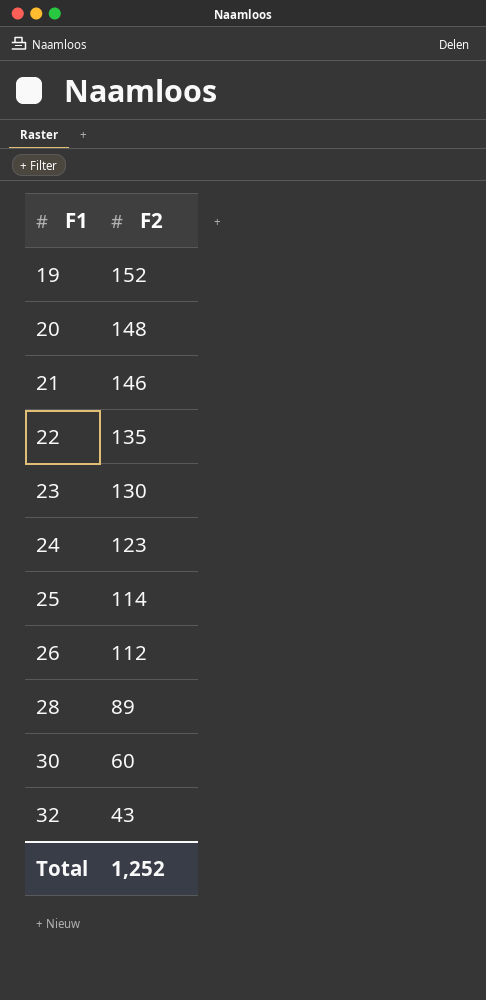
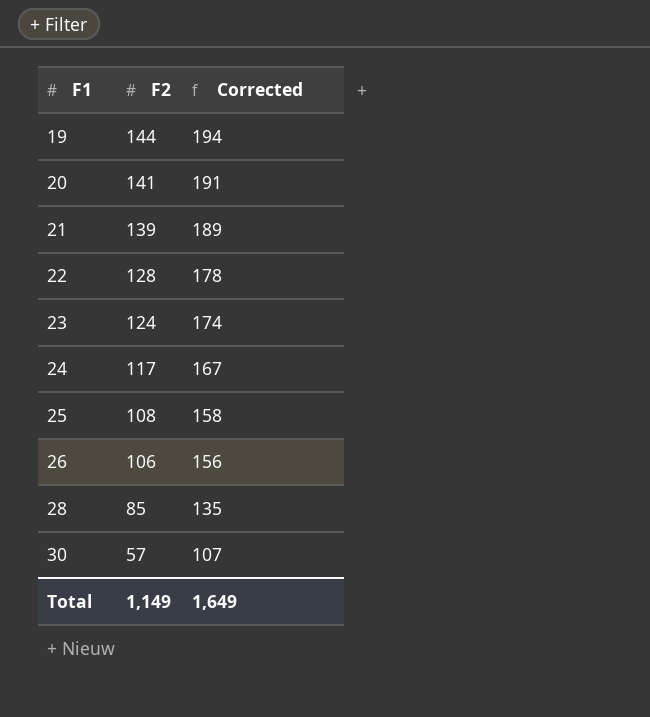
column Corrected | formula: none -> [F2] + 50
row 32: 43 -> none
19 | F2: 152 -> 144
20 | F2: 148 -> 141
21 | F2: 146 -> 139
22 | F2: 135 -> 128
23 | F2: 130 -> 124
24 | F2: 123 -> 117
25 | F2: 114 -> 108
26 | F2: 112 -> 106
28 | F2: 89 -> 85
30 | F2: 60 -> 57
Total | F2: 1,252 -> 1,149

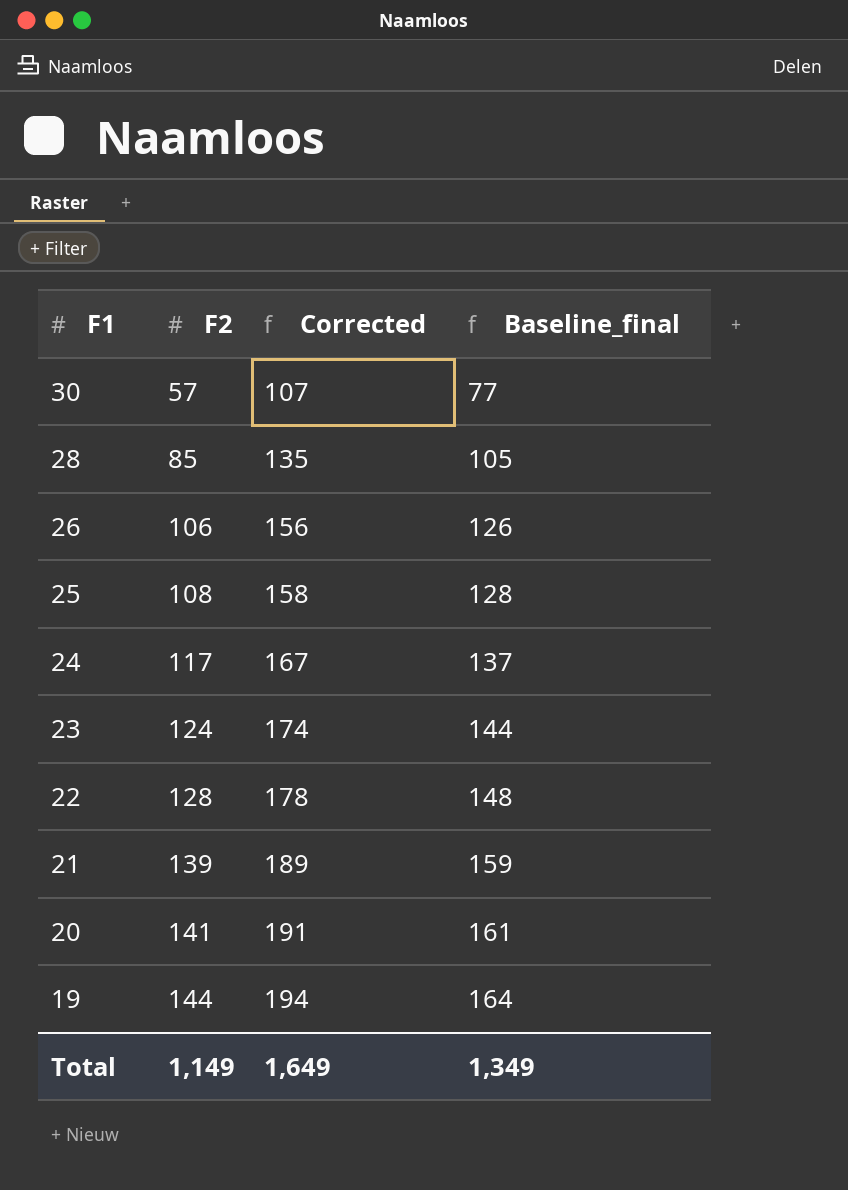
row order: F1 ascending -> F1 descending
column Baseline_final | formula: none -> [F2] + 20

